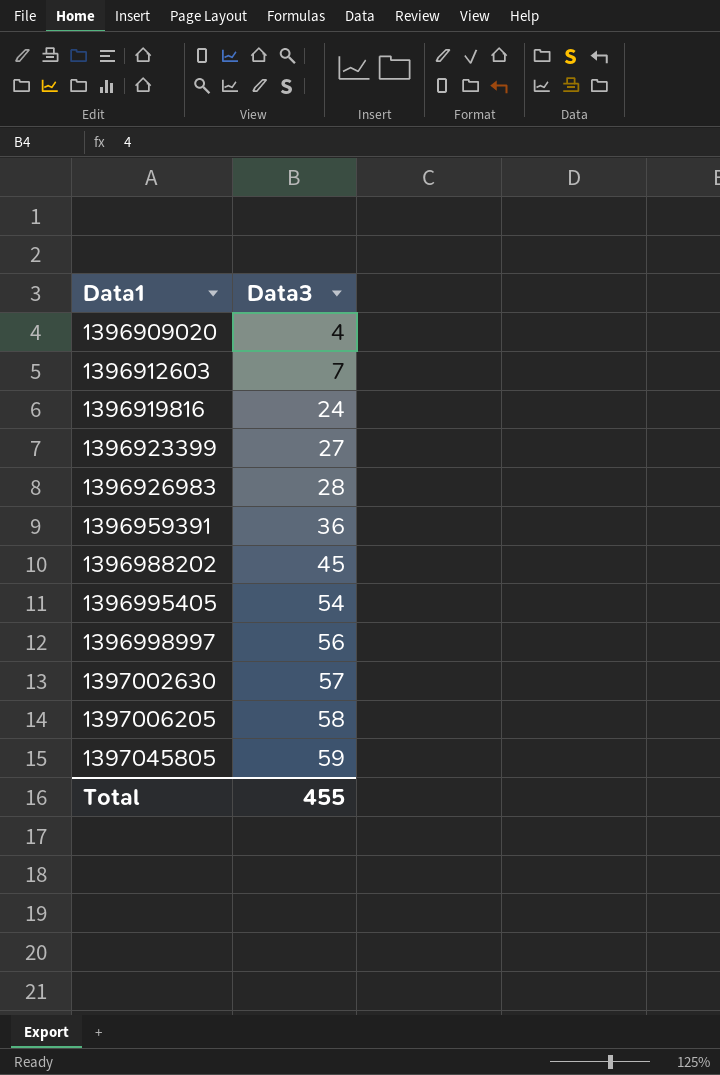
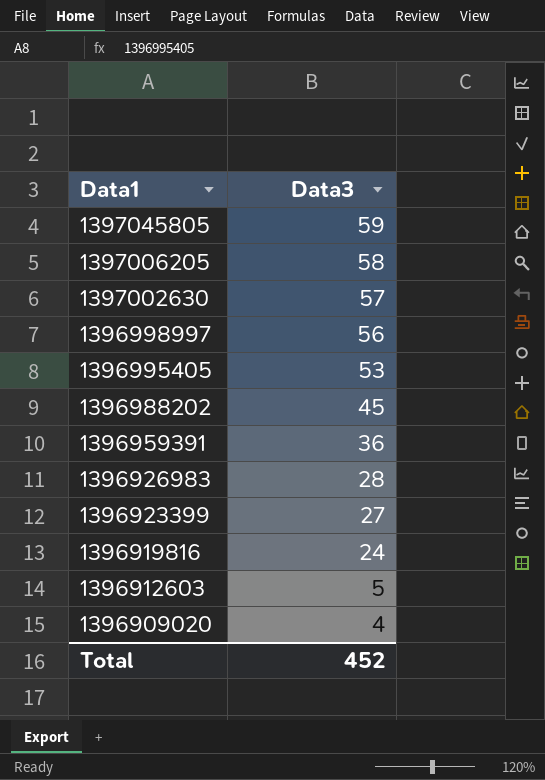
row order: Data1 ascending -> Data1 descending
1396995405 | Data3: 54 -> 53
1396912603 | Data3: 7 -> 5
Total | Data3: 455 -> 452

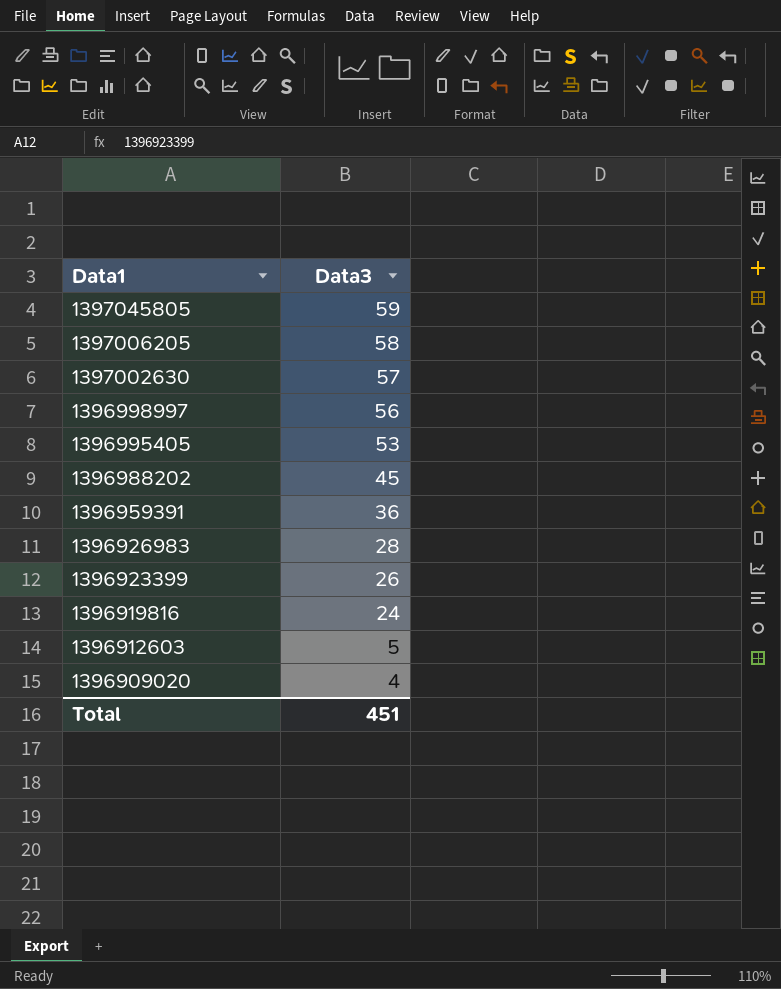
1396923399 | Data3: 27 -> 26
Total | Data3: 452 -> 451

